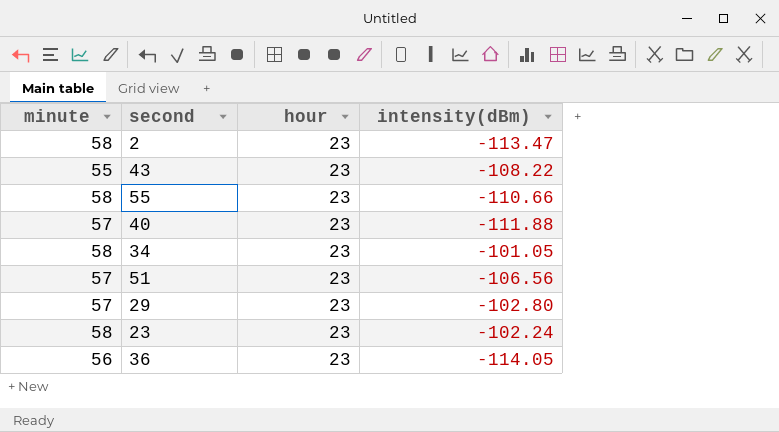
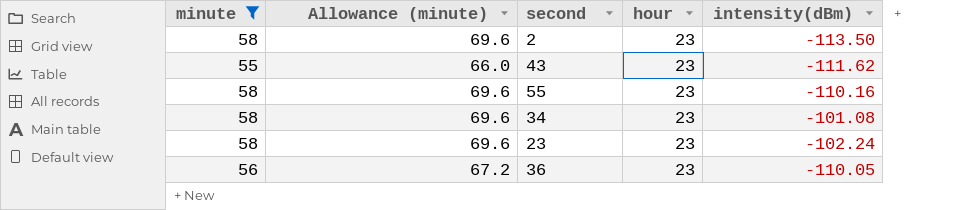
filter: none -> minute != 57
column Allowance (minute) | formula: none -> [minute] * 1.2
2 | intensity(dBm): -113.47 -> -113.50
43 | intensity(dBm): -108.22 -> -111.62
55 | intensity(dBm): -110.66 -> -110.16
34 | intensity(dBm): -101.05 -> -101.08
36 | intensity(dBm): -114.05 -> -110.05

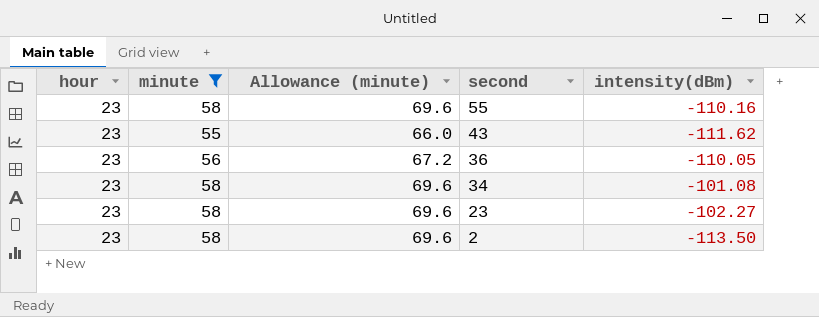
row order: none -> second descending
column hour | position: 4 -> 1
23 | intensity(dBm): -102.24 -> -102.27

